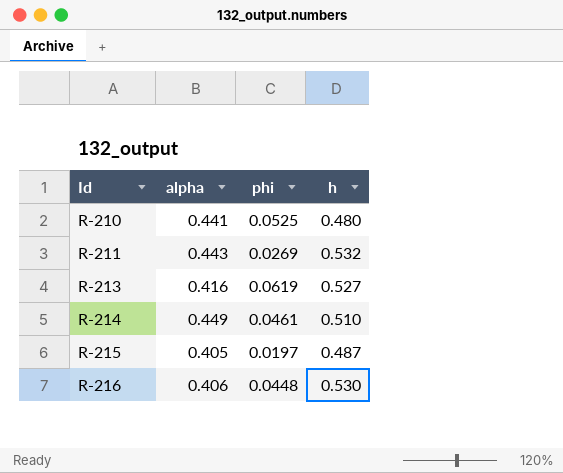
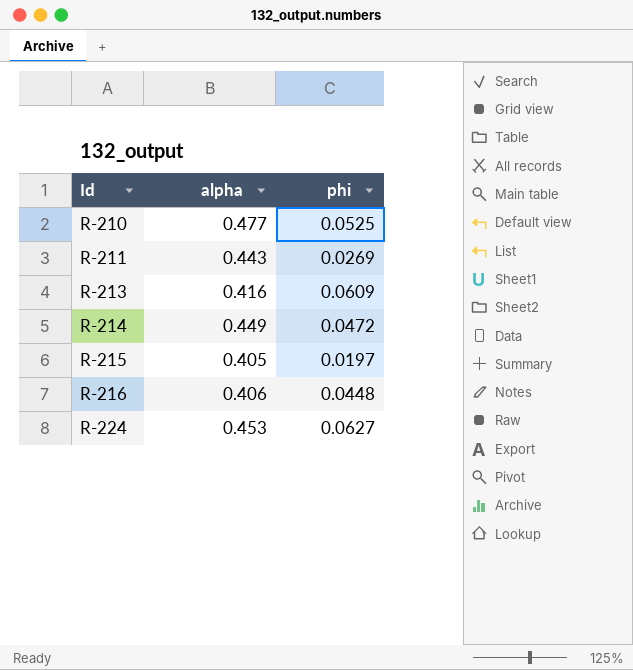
column h | position: 4 -> none
R-210 | alpha: 0.441 -> 0.477
R-213 | phi: 0.0619 -> 0.0609
R-214 | phi: 0.0461 -> 0.0472
row R-224: none -> 0.453 | 0.0627

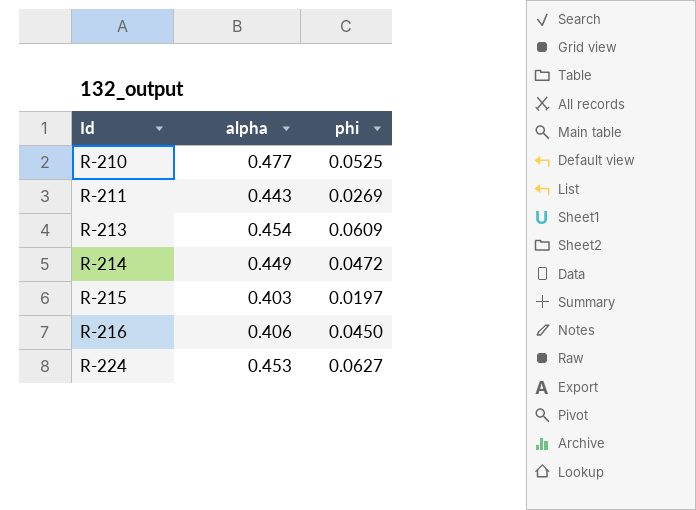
R-213 | alpha: 0.416 -> 0.454
R-215 | alpha: 0.405 -> 0.403
R-216 | phi: 0.0448 -> 0.0450

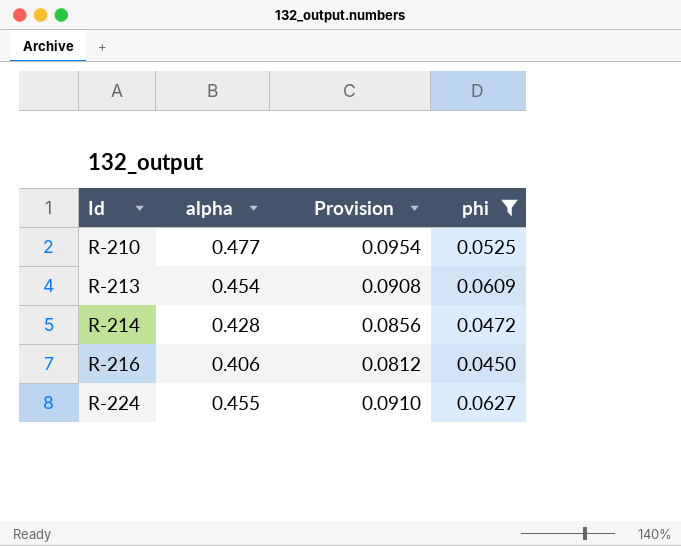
filter: none -> phi >= 0.0450
column Provision | formula: none -> [alpha] * 0.2
R-214 | alpha: 0.449 -> 0.428
R-224 | alpha: 0.453 -> 0.455

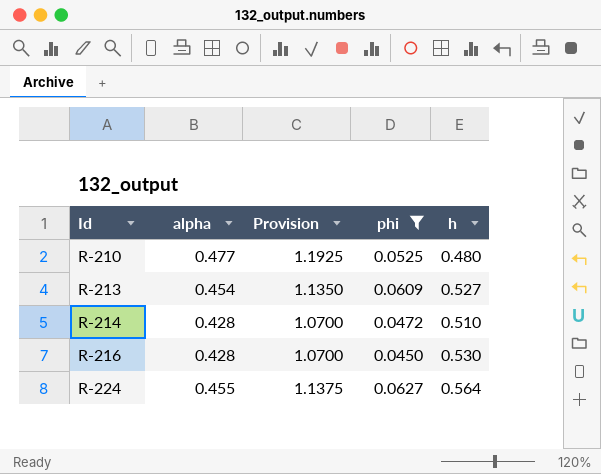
column Provision | formula: [alpha] * 0.2 -> [alpha] * 2.5
column h | position: none -> 5
R-216 | alpha: 0.406 -> 0.428

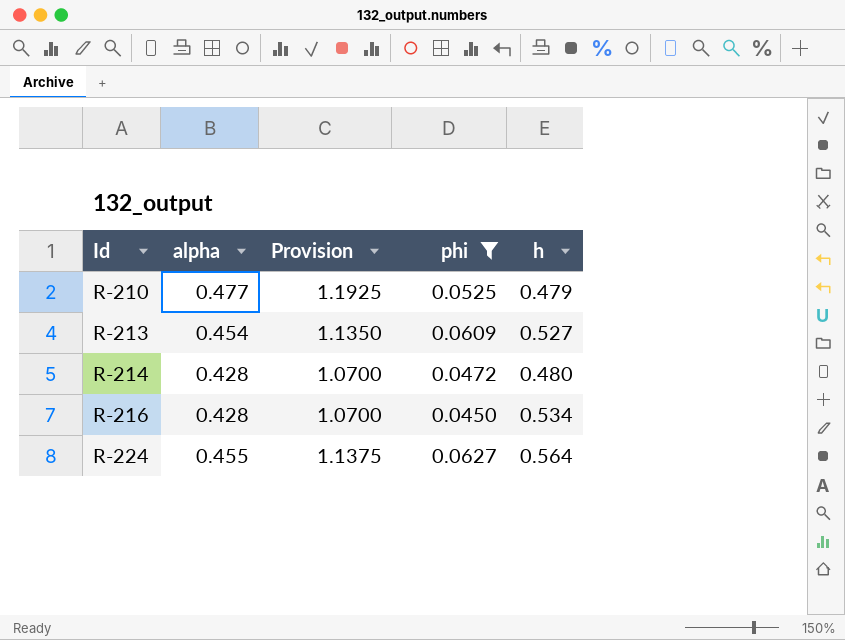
R-210 | h: 0.480 -> 0.479
R-214 | h: 0.510 -> 0.480
R-216 | h: 0.530 -> 0.534

